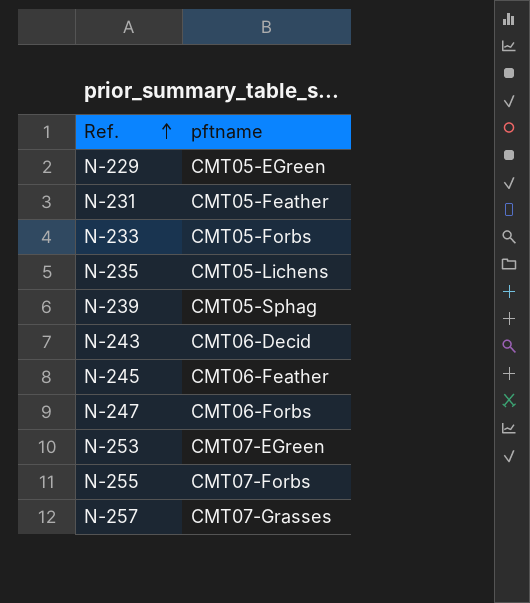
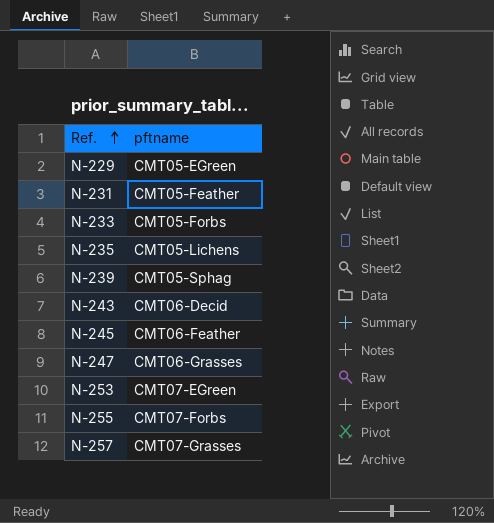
N-247 | pftname: CMT06-Forbs -> CMT06-Grasses

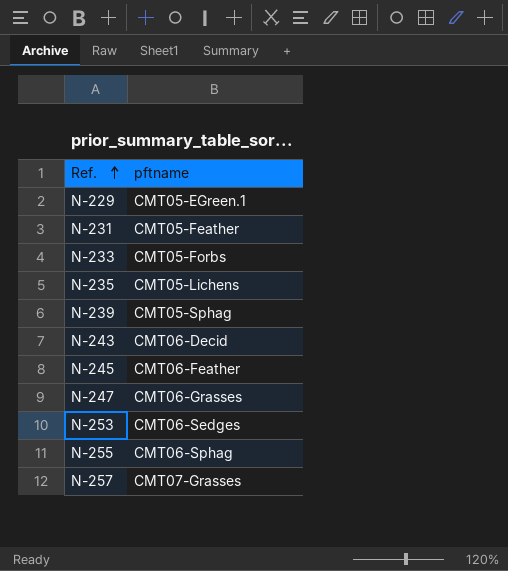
N-229 | pftname: CMT05-EGreen -> CMT05-EGreen.1
N-253 | pftname: CMT07-EGreen -> CMT06-Sedges
N-255 | pftname: CMT07-Forbs -> CMT06-Sphag

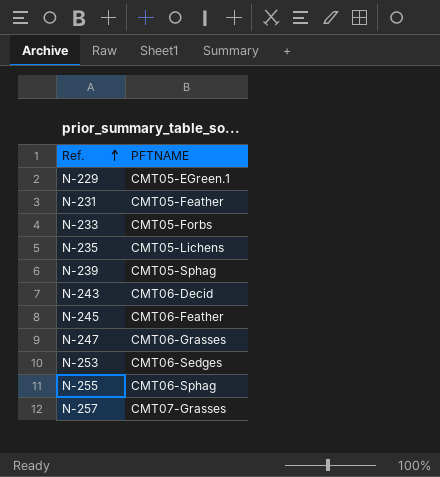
column name: pftname -> PFTNAME

